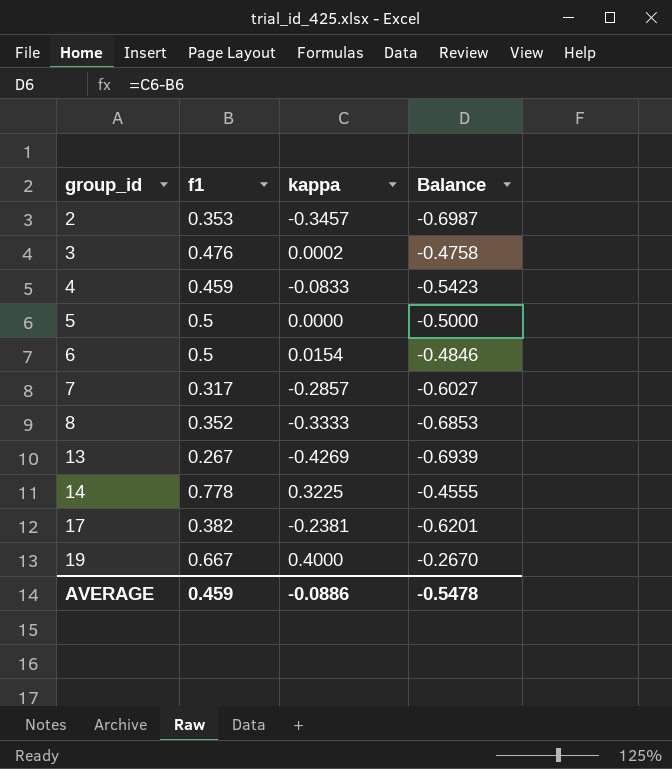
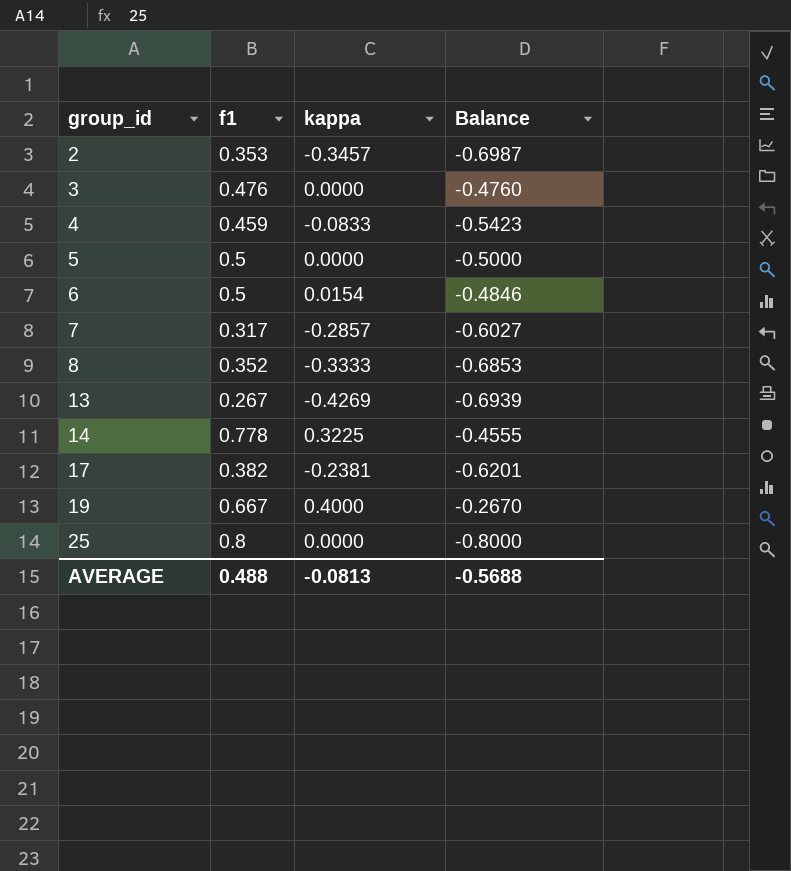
3 | kappa: 0.0002 -> 0.0000
3 | Balance: -0.4758 -> -0.4760
row 25: none -> 0.8 | 0.0000 | -0.8000
AVERAGE | f1: 0.459 -> 0.488
AVERAGE | kappa: -0.0886 -> -0.0813
AVERAGE | Balance: -0.5478 -> -0.5688

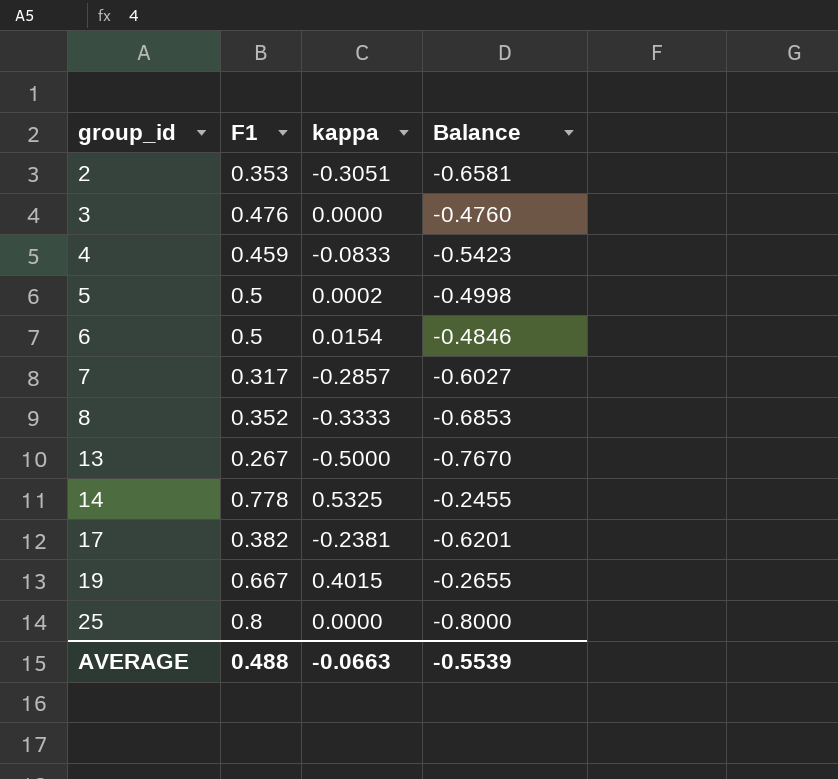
column name: f1 -> F1
2 | kappa: -0.3457 -> -0.3051
2 | Balance: -0.6987 -> -0.6581
5 | kappa: 0.0000 -> 0.0002
5 | Balance: -0.5000 -> -0.4998
13 | kappa: -0.4269 -> -0.5000
13 | Balance: -0.6939 -> -0.7670
14 | kappa: 0.3225 -> 0.5325
14 | Balance: -0.4555 -> -0.2455
19 | kappa: 0.4000 -> 0.4015
19 | Balance: -0.2670 -> -0.2655
AVERAGE | kappa: -0.0813 -> -0.0663
AVERAGE | Balance: -0.5688 -> -0.5539

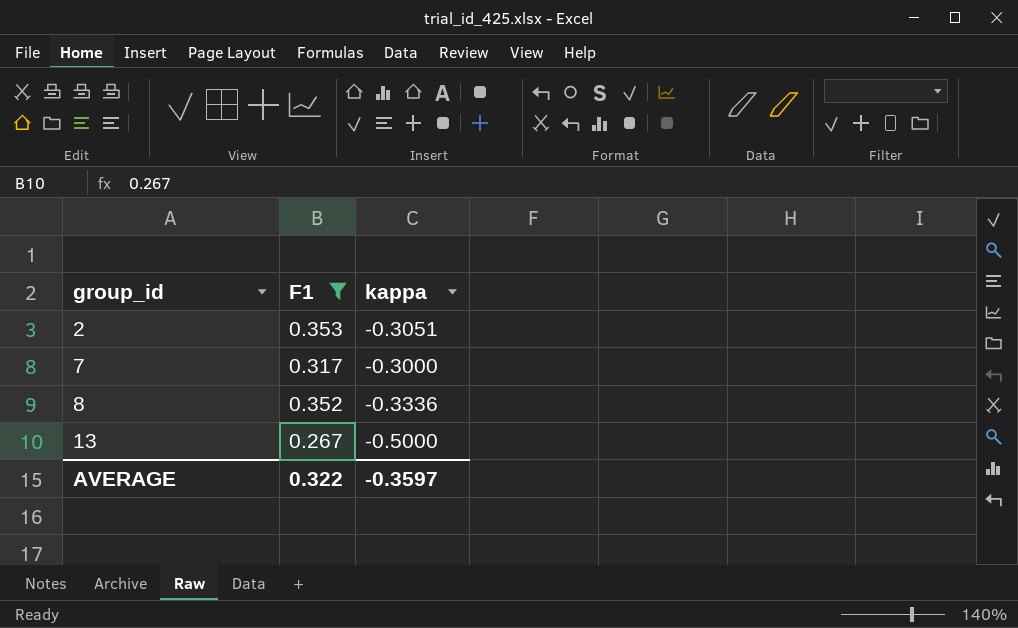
filter: none -> F1 <= 0.353
column Balance | formula: [kappa] - [F1] -> none
7 | kappa: -0.2857 -> -0.3000
8 | kappa: -0.3333 -> -0.3336
AVERAGE | F1: 0.488 -> 0.322
AVERAGE | kappa: -0.0663 -> -0.3597

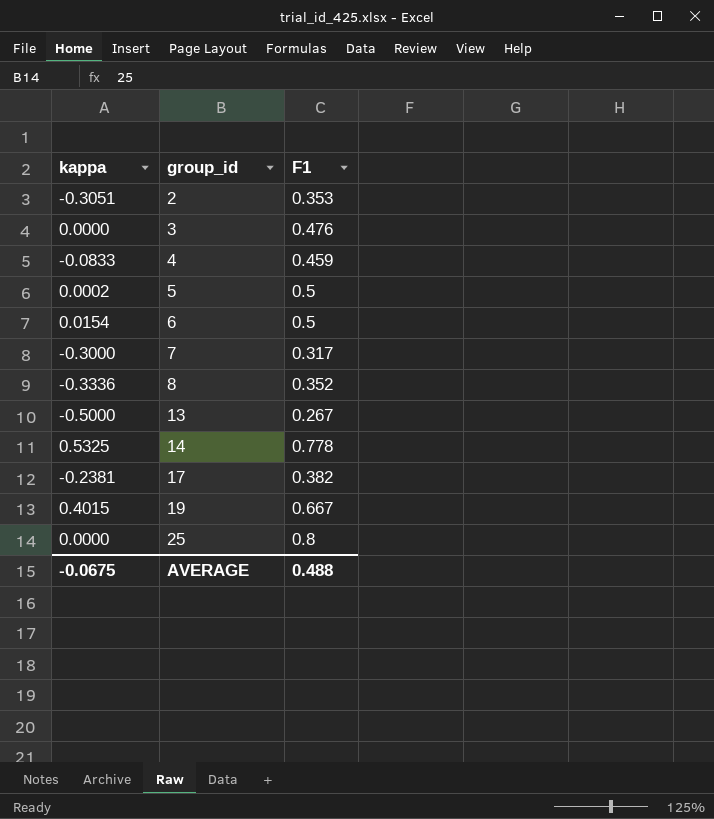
filter: F1 <= 0.353 -> none
column kappa | position: 3 -> 1
AVERAGE | kappa: -0.3597 -> -0.0675
AVERAGE | F1: 0.322 -> 0.488

